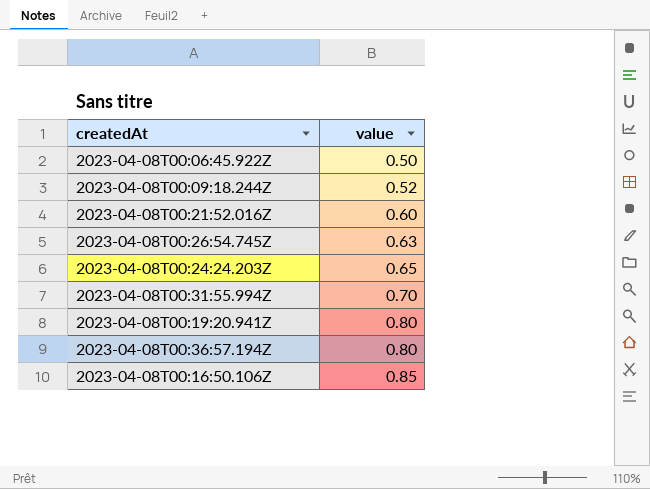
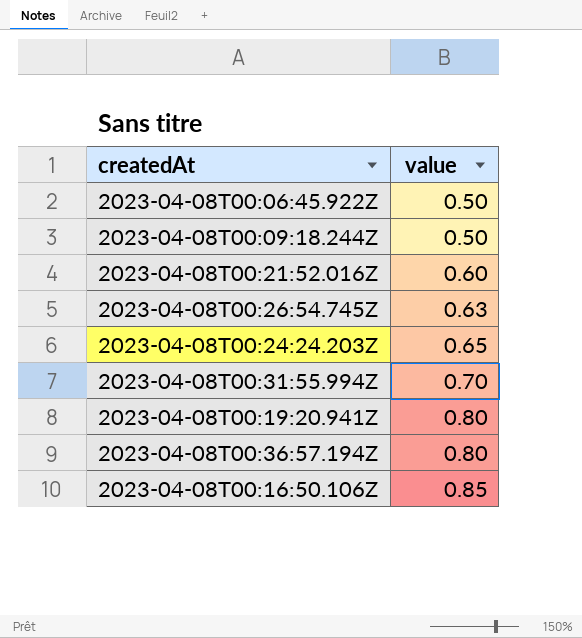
2023-04-08T00:09:18.244Z | value: 0.52 -> 0.50

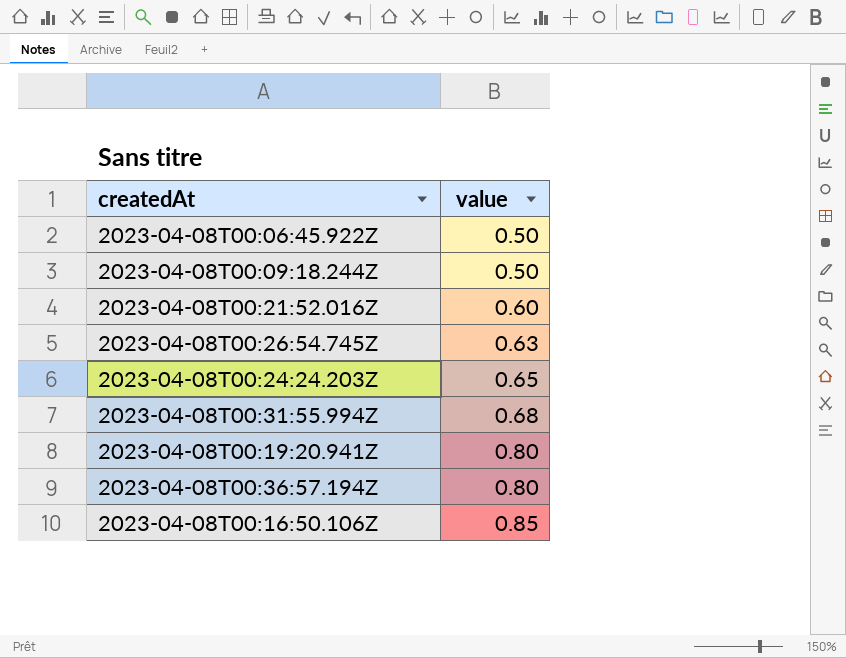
2023-04-08T00:31:55.994Z | value: 0.70 -> 0.68

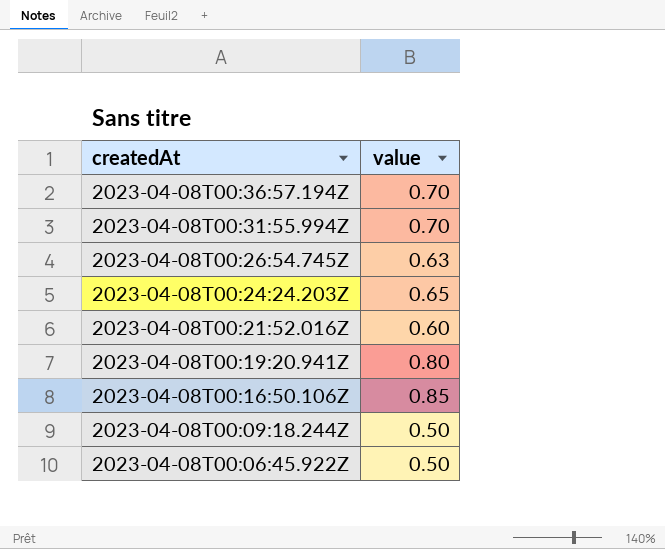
row order: value ascending -> createdAt descending
2023-04-08T00:36:57.194Z | value: 0.80 -> 0.70
2023-04-08T00:31:55.994Z | value: 0.68 -> 0.70

